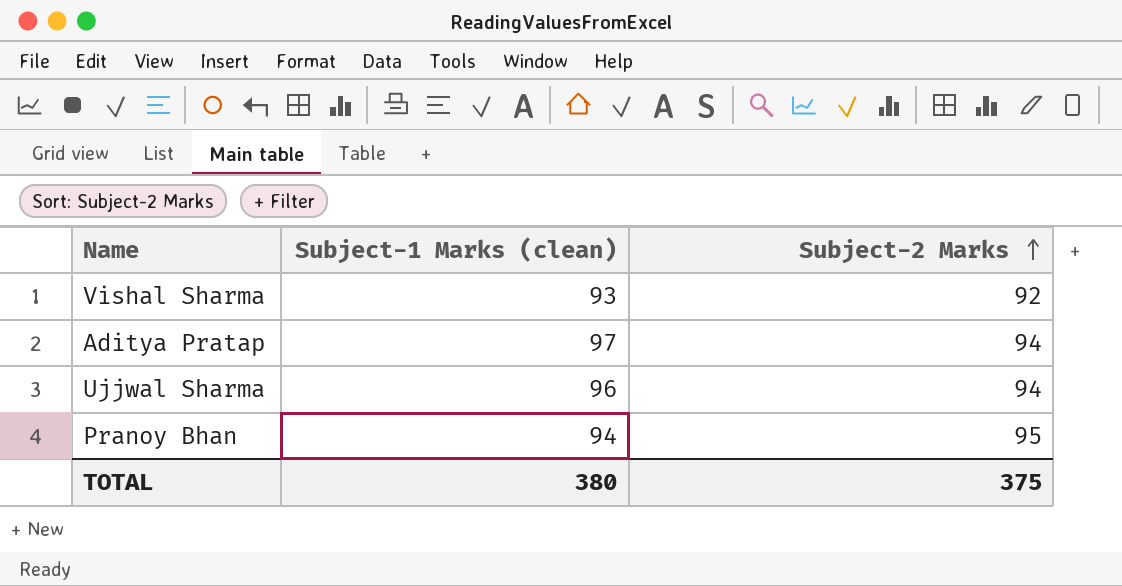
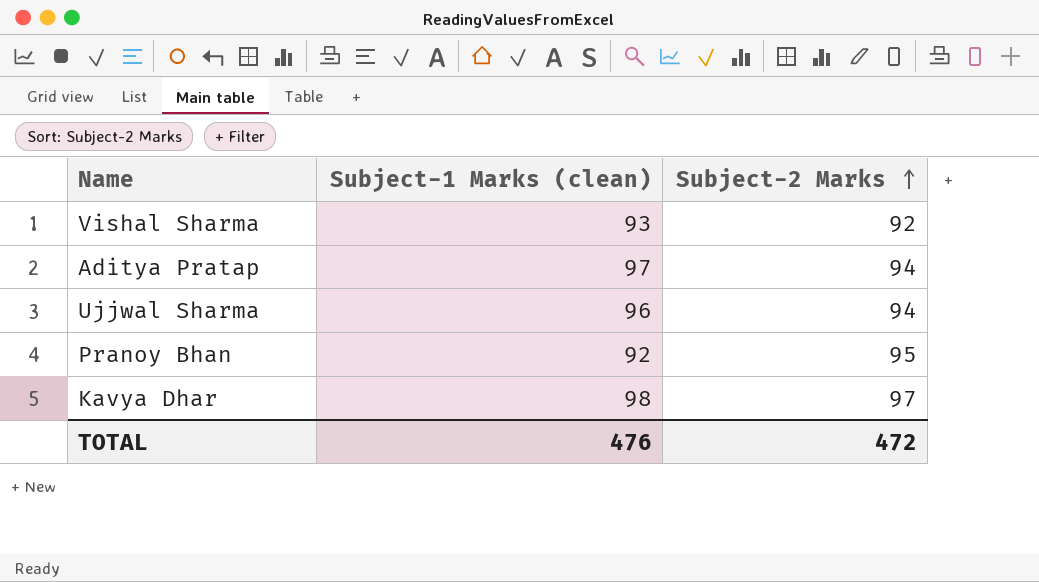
Pranoy Bhan | Subject-1 Marks (clean): 94 -> 92
row Kavya Dhar: none -> 98 | 97
TOTAL | Subject-1 Marks (clean): 380 -> 476
TOTAL | Subject-2 Marks: 375 -> 472

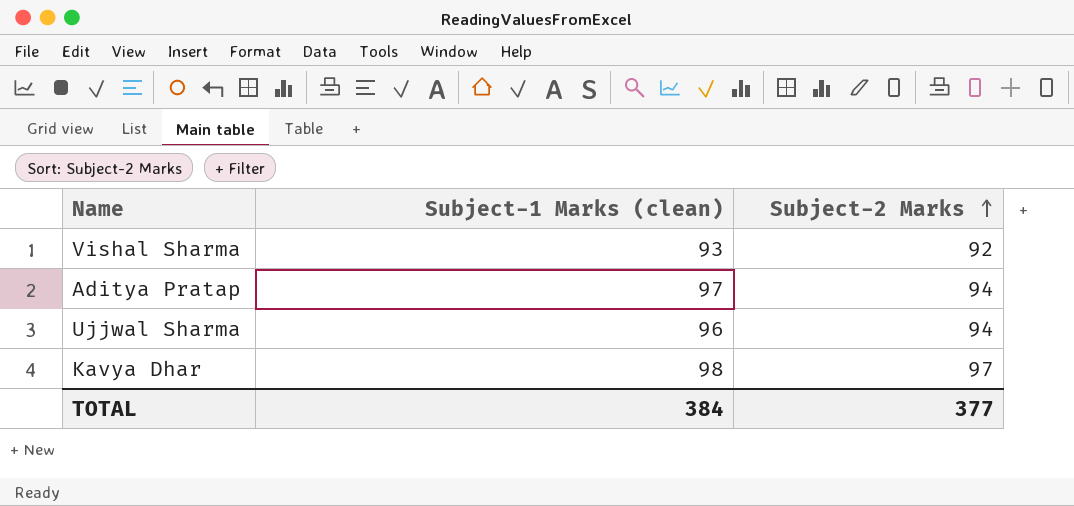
row Pranoy Bhan: 92 | 95 -> none
TOTAL | Subject-1 Marks (clean): 476 -> 384
TOTAL | Subject-2 Marks: 472 -> 377

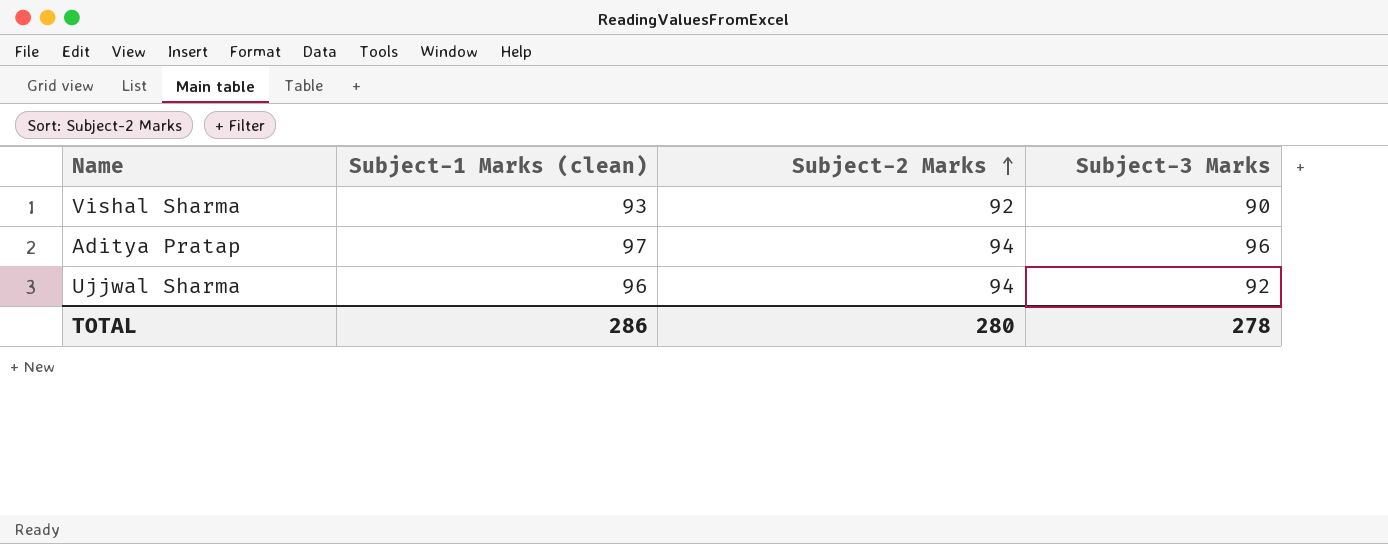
column Subject-3 Marks | position: none -> 4
row Kavya Dhar: 98 | 97 -> none
TOTAL | Subject-1 Marks (clean): 384 -> 286
TOTAL | Subject-2 Marks: 377 -> 280

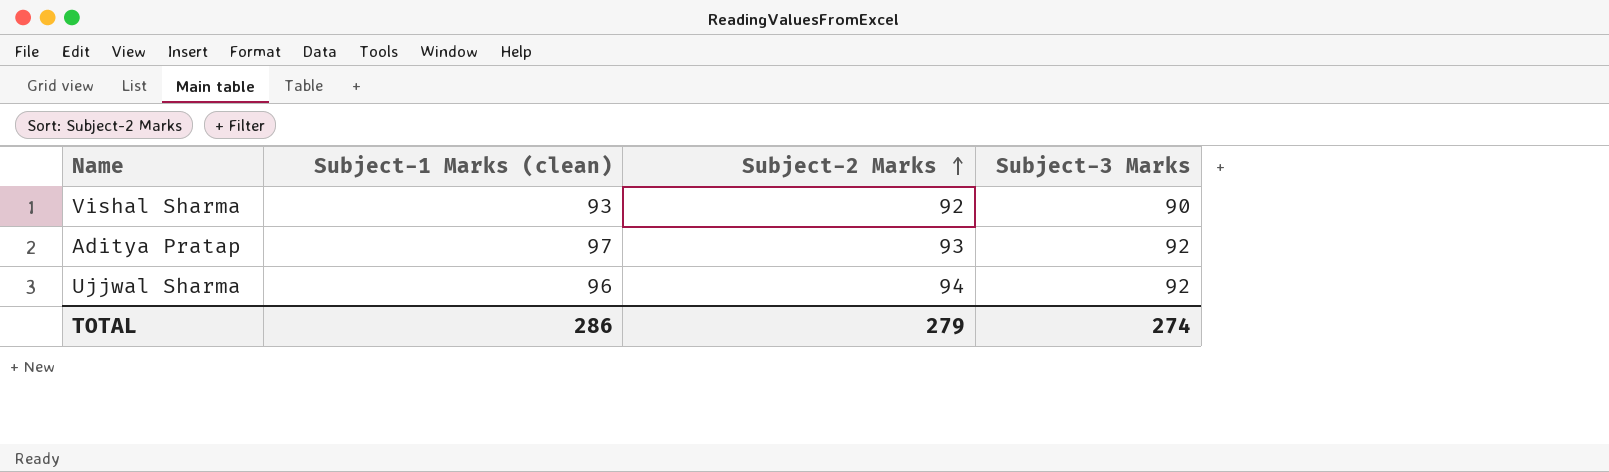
Aditya Pratap | Subject-2 Marks: 94 -> 93
Aditya Pratap | Subject-3 Marks: 96 -> 92
TOTAL | Subject-2 Marks: 280 -> 279
TOTAL | Subject-3 Marks: 278 -> 274

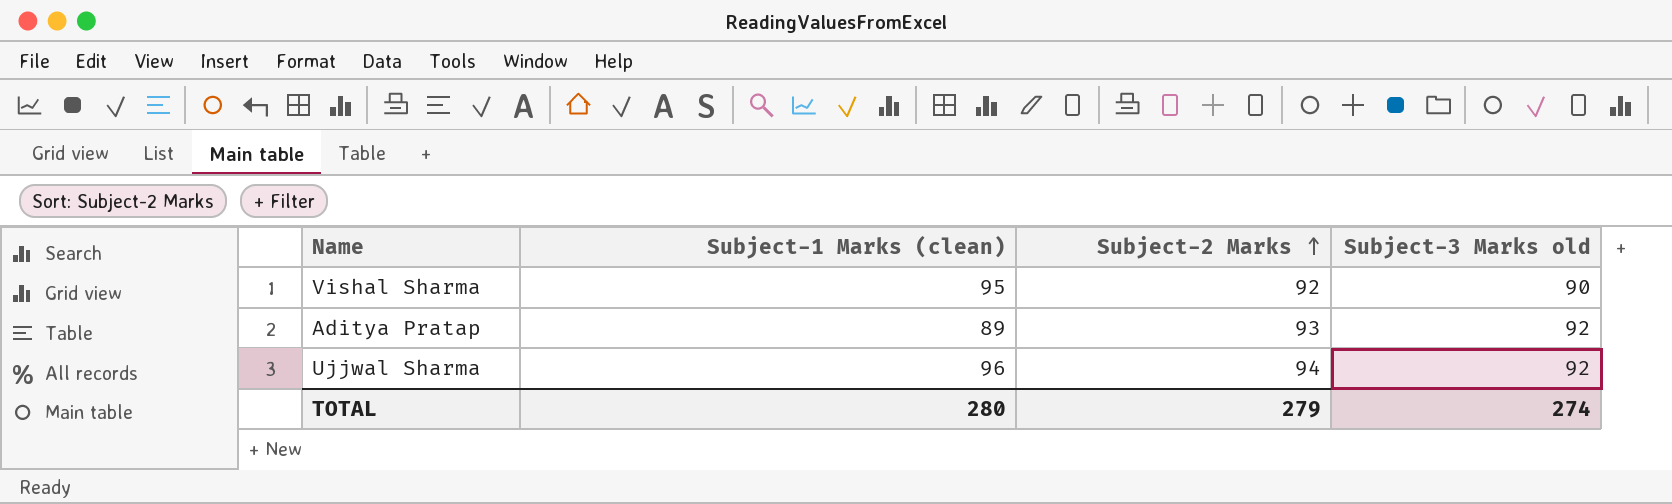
column name: Subject-3 Marks -> Subject-3 Marks old
Vishal Sharma | Subject-1 Marks (clean): 93 -> 95
Aditya Pratap | Subject-1 Marks (clean): 97 -> 89
TOTAL | Subject-1 Marks (clean): 286 -> 280

